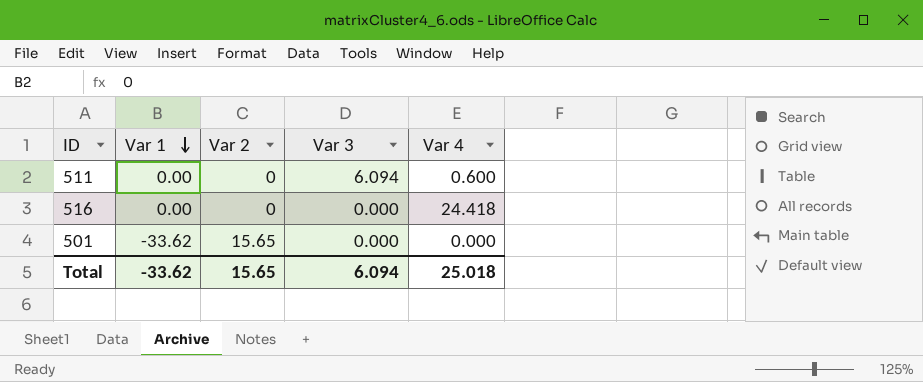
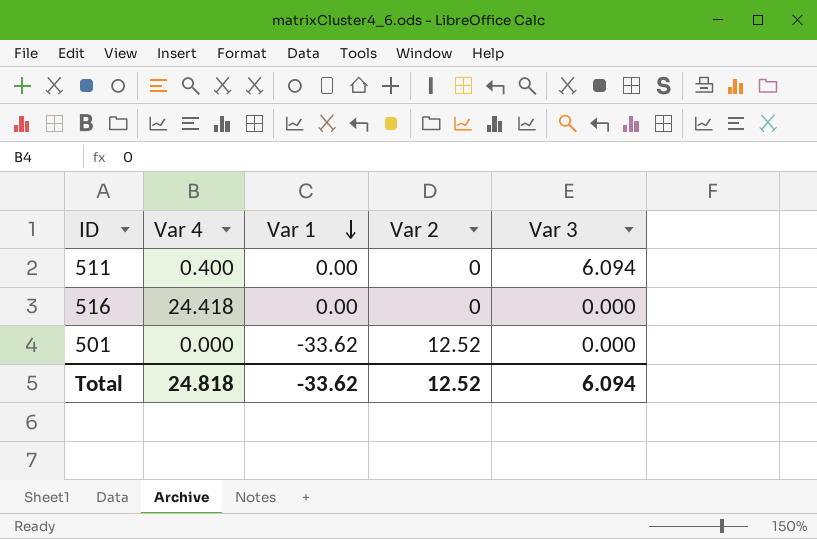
column Var 4 | position: 5 -> 2
511 | Var 4: 0.600 -> 0.400
501 | Var 2: 15.65 -> 12.52
Total | Var 4: 25.018 -> 24.818
Total | Var 2: 15.65 -> 12.52

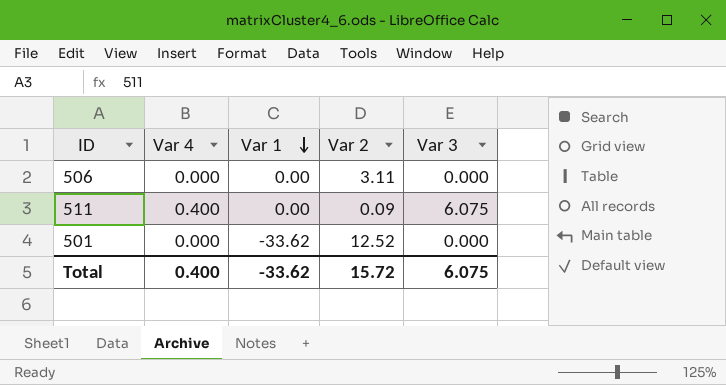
row 516: 24.418 | 0.00 | 0 | 0.000 -> none
row 506: none -> 0.000 | 0.00 | 3.11 | 0.000
511 | Var 2: 0 -> 0.09
511 | Var 3: 6.094 -> 6.075
Total | Var 4: 24.818 -> 0.400
Total | Var 2: 12.52 -> 15.72
Total | Var 3: 6.094 -> 6.075

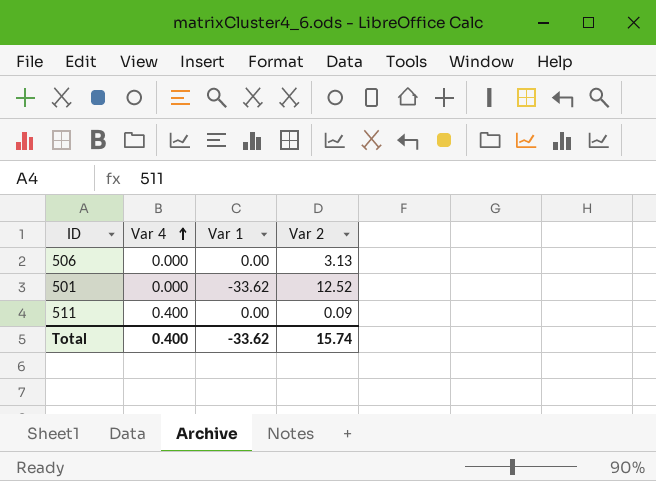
row order: Var 1 descending -> Var 4 ascending
column Var 3 | position: 5 -> none
506 | Var 2: 3.11 -> 3.13
Total | Var 2: 15.72 -> 15.74

